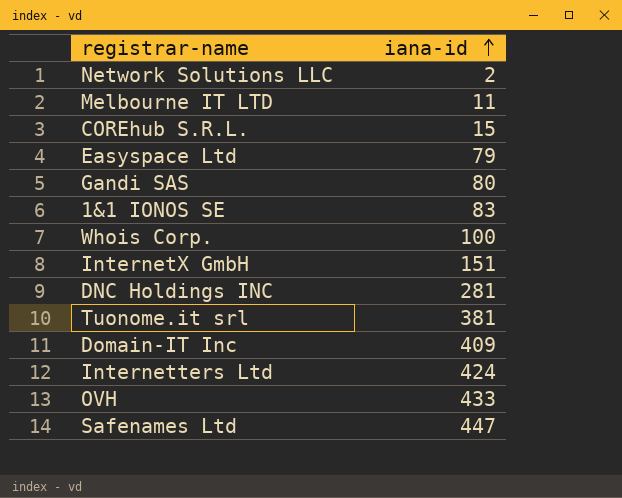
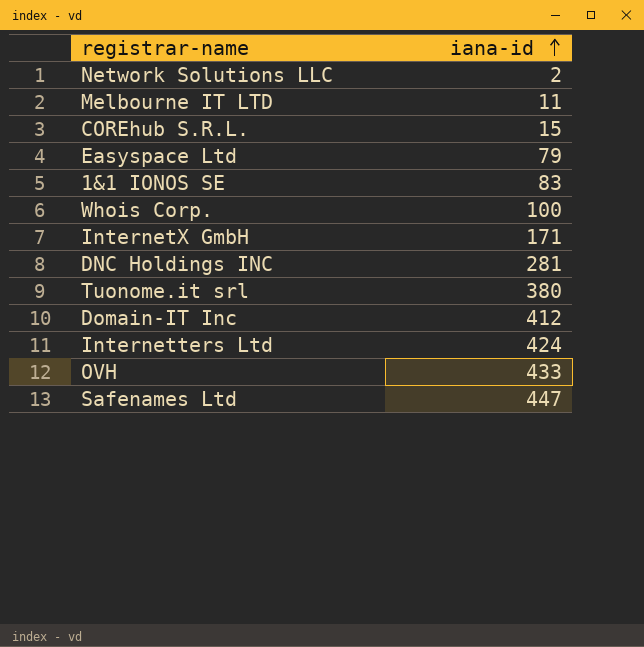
row Gandi SAS: 80 -> none
InternetX GmbH | iana-id: 151 -> 171
Tuonome.it srl | iana-id: 381 -> 380
Domain-IT Inc | iana-id: 409 -> 412

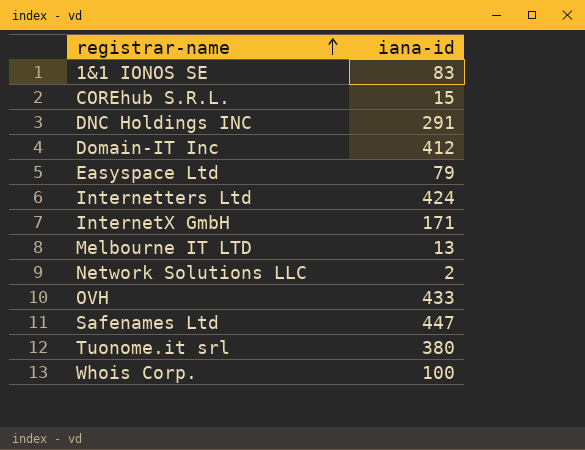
row order: iana-id ascending -> registrar-name ascending
DNC Holdings INC | iana-id: 281 -> 291
Melbourne IT LTD | iana-id: 11 -> 13

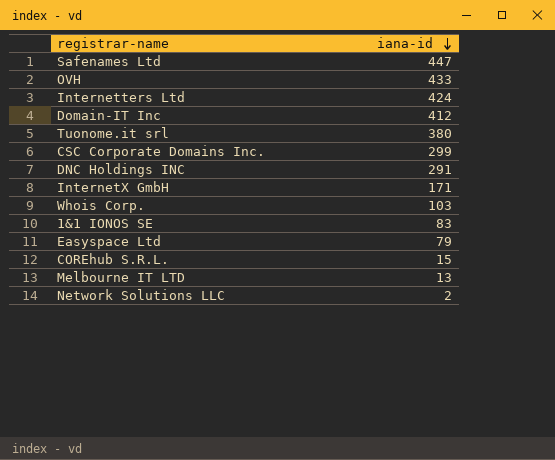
row order: registrar-name ascending -> iana-id descending
row CSC Corporate Domains Inc.: none -> 299
Whois Corp. | iana-id: 100 -> 103

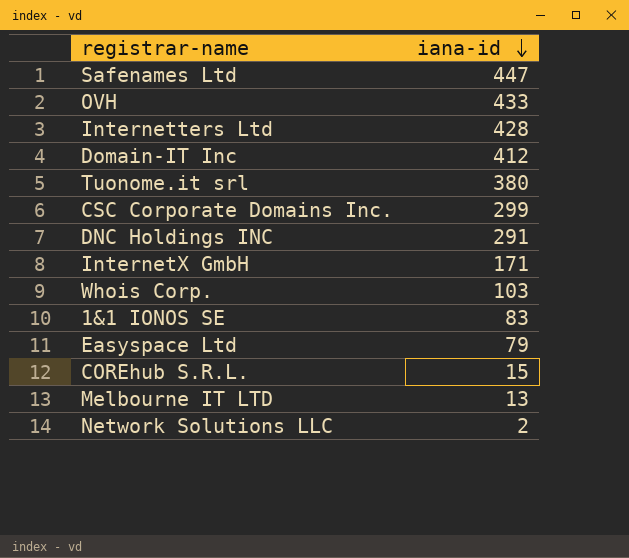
Internetters Ltd | iana-id: 424 -> 428

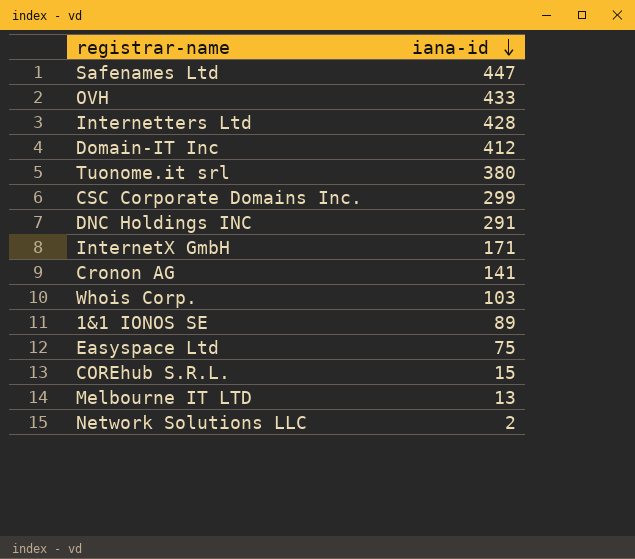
row Cronon AG: none -> 141
1&1 IONOS SE | iana-id: 83 -> 89
Easyspace Ltd | iana-id: 79 -> 75

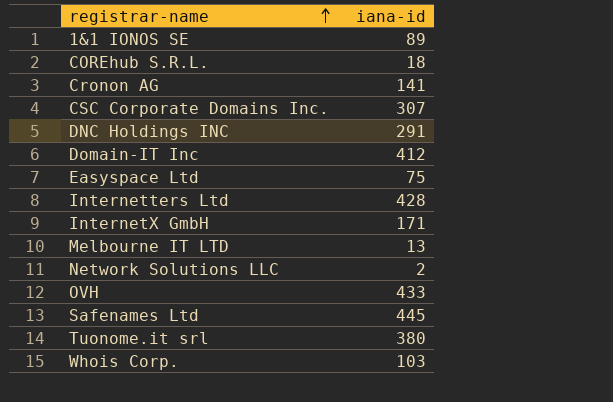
row order: iana-id descending -> registrar-name ascending
COREhub S.R.L. | iana-id: 15 -> 18
CSC Corporate Domains Inc. | iana-id: 299 -> 307
Safenames Ltd | iana-id: 447 -> 445

